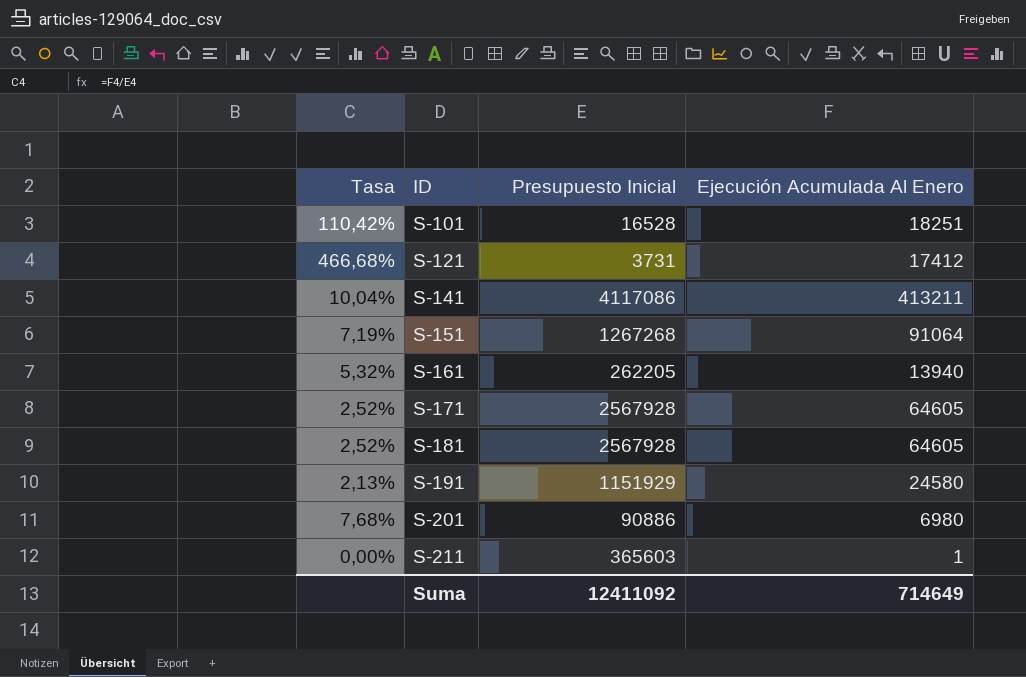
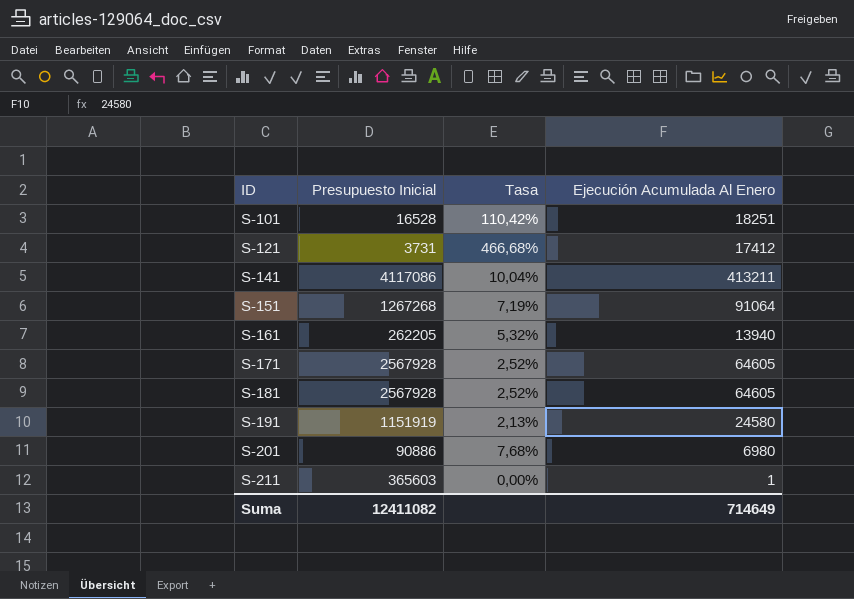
column Tasa | position: 1 -> 3
S-191 | Presupuesto Inicial: 1151929 -> 1151919
Suma | Presupuesto Inicial: 12411092 -> 12411082

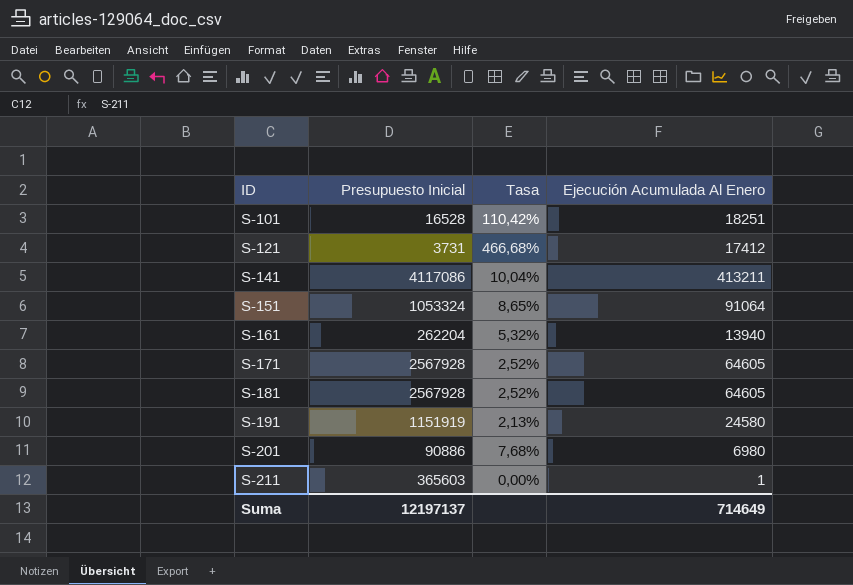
S-151 | Presupuesto Inicial: 1267268 -> 1053324
S-151 | Tasa: 7,19% -> 8,65%
S-161 | Presupuesto Inicial: 262205 -> 262204
Suma | Presupuesto Inicial: 12411082 -> 12197137

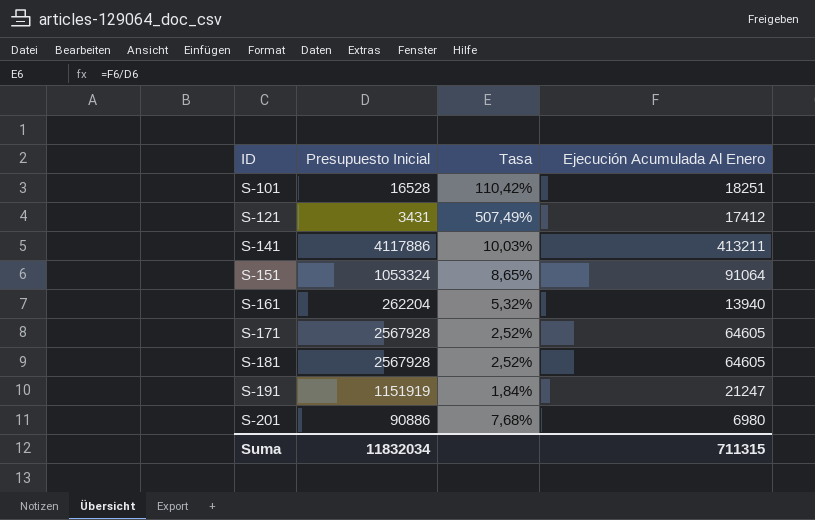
row S-211: 365603 | 0,00% | 1 -> none
S-121 | Presupuesto Inicial: 3731 -> 3431
S-121 | Tasa: 466,68% -> 507,49%
S-141 | Presupuesto Inicial: 4117086 -> 4117886
S-141 | Tasa: 10,04% -> 10,03%
S-191 | Tasa: 2,13% -> 1,84%
S-191 | Ejecución Acumulada Al Enero: 24580 -> 21247
Suma | Presupuesto Inicial: 12197137 -> 11832034
Suma | Ejecución Acumulada Al Enero: 714649 -> 711315

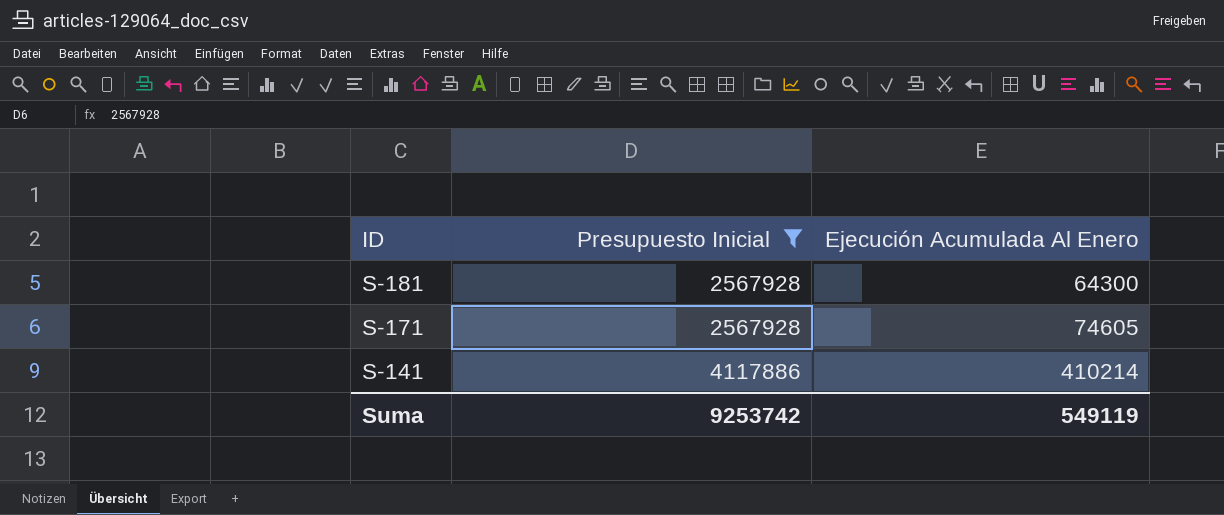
filter: none -> Presupuesto Inicial >= 2567928
row order: ID ascending -> ID descending
column Tasa | formula: [Ejecución Acumulada Al Enero] / [Presupuesto Inicial] -> none
S-181 | Ejecución Acumulada Al Enero: 64605 -> 64300
S-171 | Ejecución Acumulada Al Enero: 64605 -> 74605
S-141 | Ejecución Acumulada Al Enero: 413211 -> 410214
Suma | Presupuesto Inicial: 11832034 -> 9253742
Suma | Ejecución Acumulada Al Enero: 711315 -> 549119

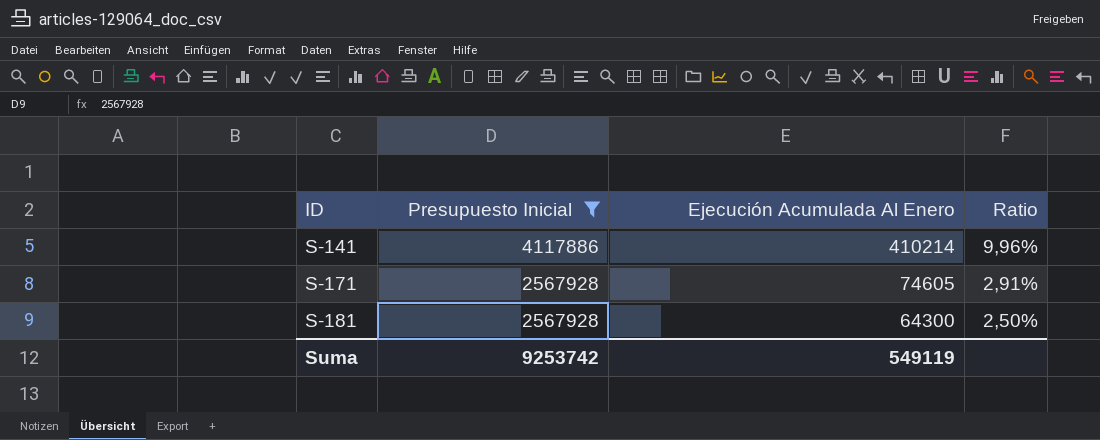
row order: ID descending -> ID ascending
column Ratio | formula: none -> [Ejecución Acumulada Al Enero] / [Presupuesto Inicial]

